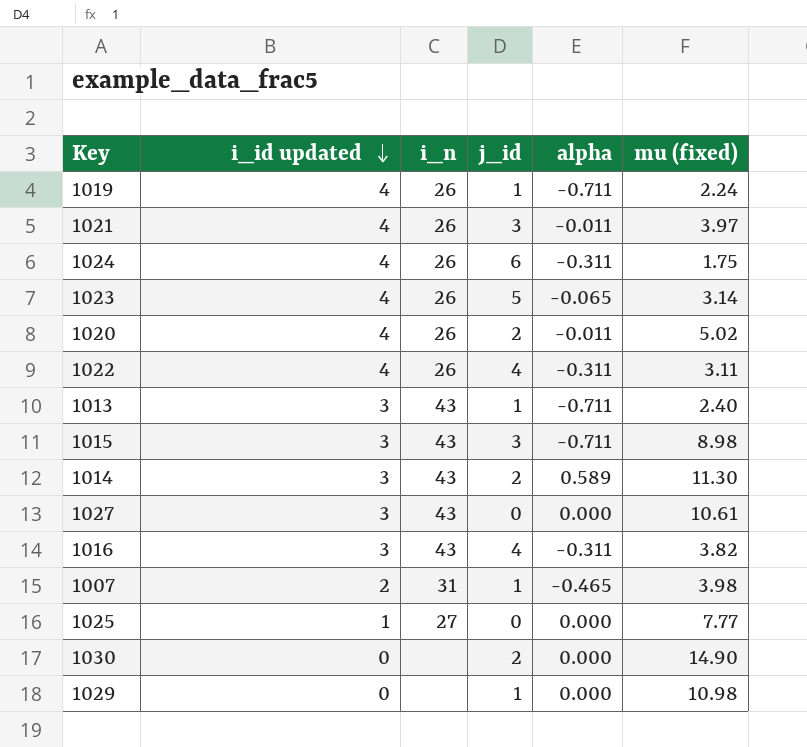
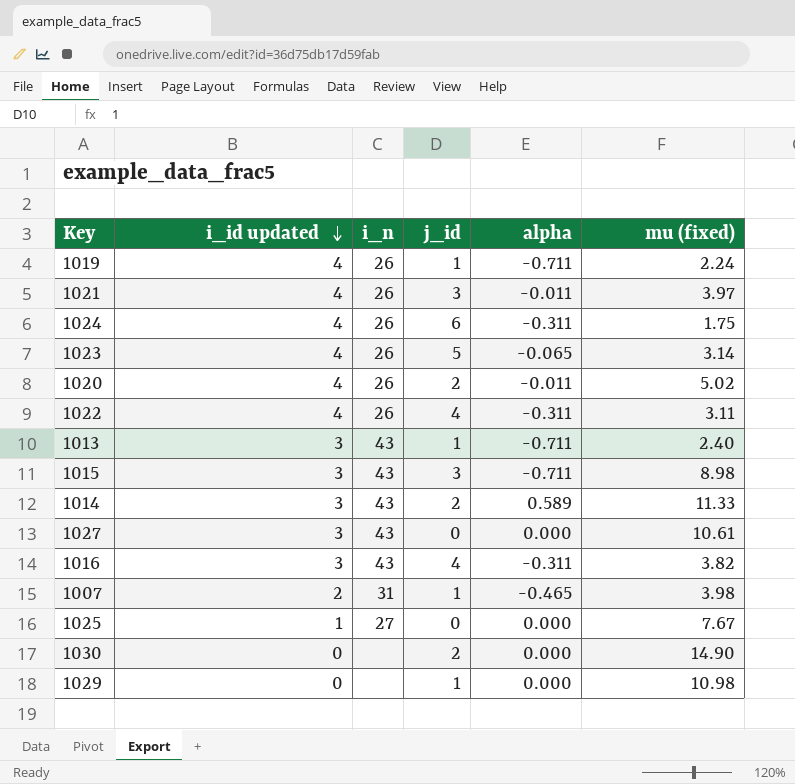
1014 | mu (fixed): 11.30 -> 11.33
1025 | mu (fixed): 7.77 -> 7.67

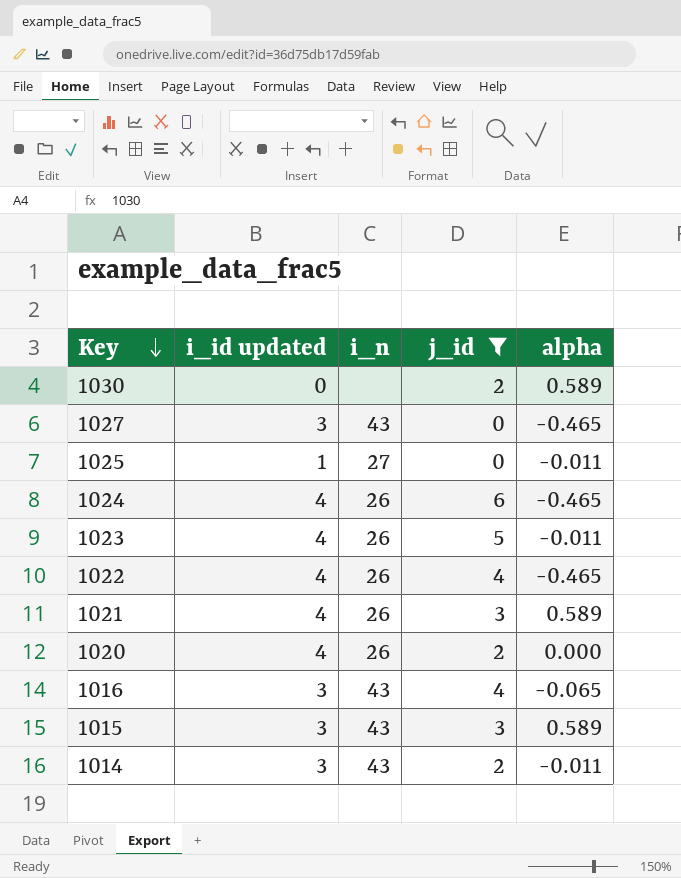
filter: none -> j_id != 1
row order: i_id updated descending -> Key descending
column mu (fixed) | position: 6 -> none
1030 | alpha: 0.000 -> 0.589
1027 | alpha: 0.000 -> -0.465
1025 | alpha: 0.000 -> -0.011
1024 | alpha: -0.311 -> -0.465
1023 | alpha: -0.065 -> -0.011
1022 | alpha: -0.311 -> -0.465
1021 | alpha: -0.011 -> 0.589
1020 | alpha: -0.011 -> 0.000
1016 | alpha: -0.311 -> -0.065
1015 | alpha: -0.711 -> 0.589
1014 | alpha: 0.589 -> -0.011

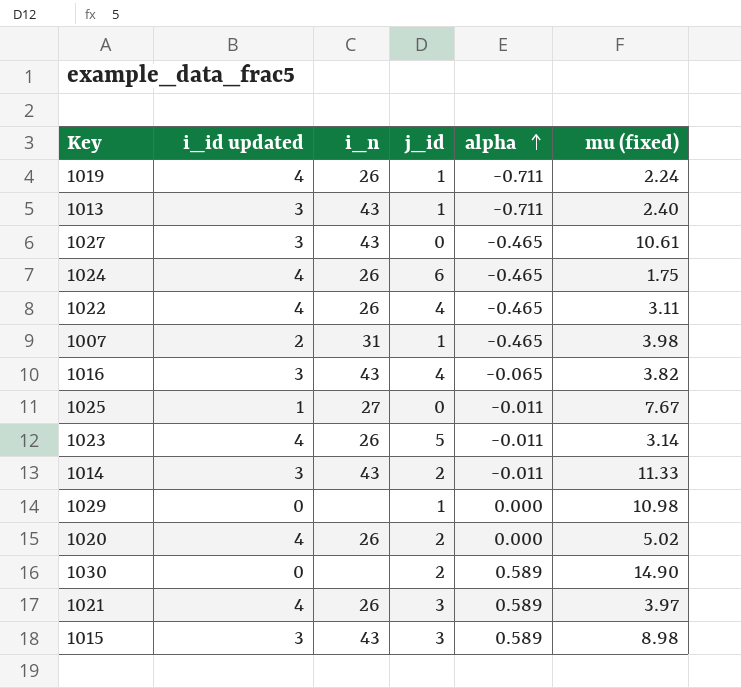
filter: j_id != 1 -> none
row order: Key descending -> alpha ascending
column mu (fixed) | position: none -> 6

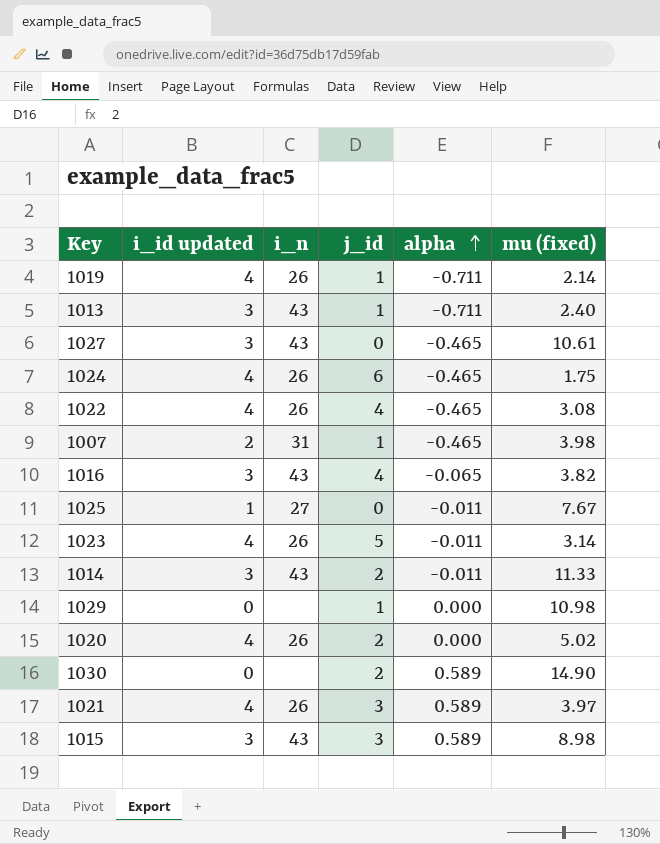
1019 | mu (fixed): 2.24 -> 2.14
1022 | mu (fixed): 3.11 -> 3.08

